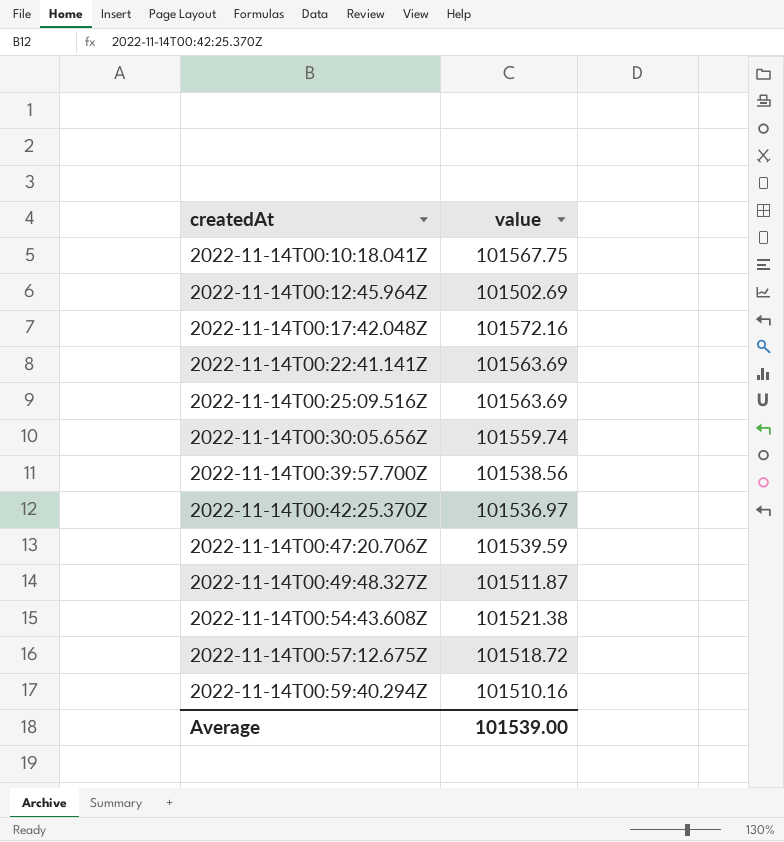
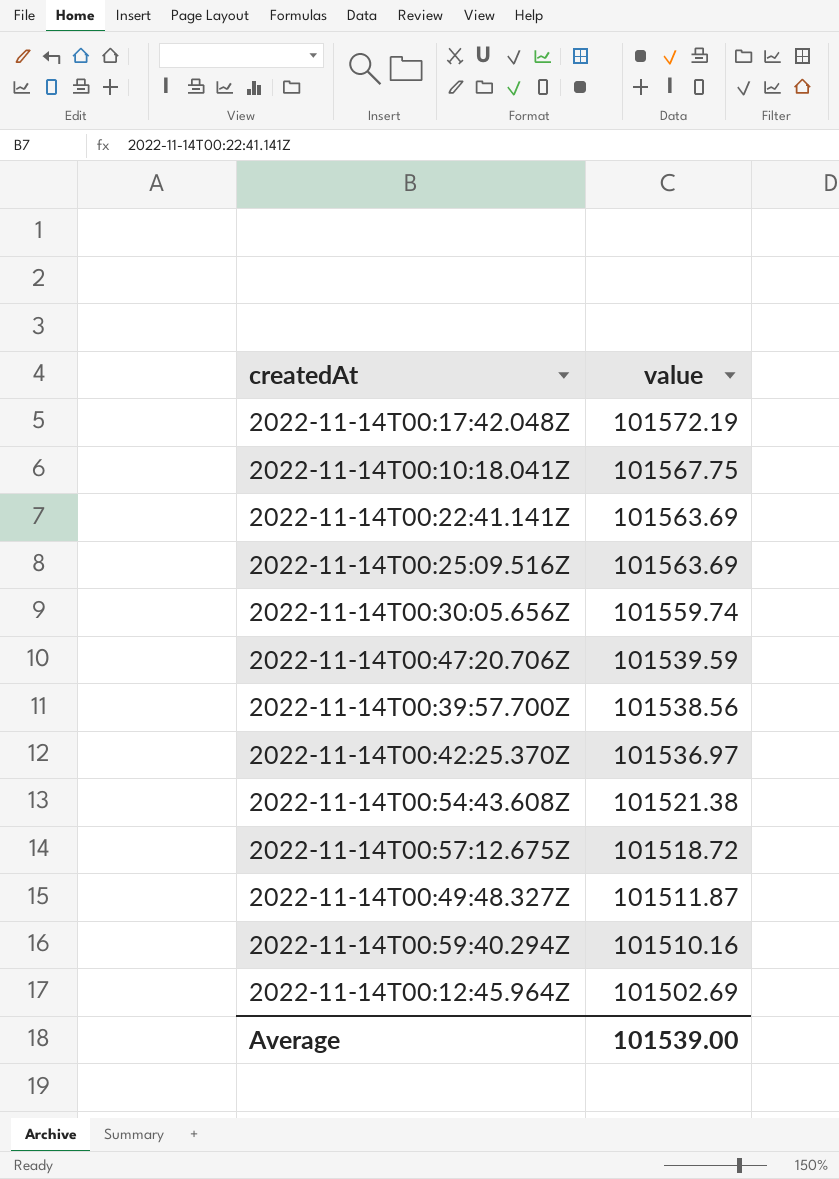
row order: createdAt ascending -> value descending
2022-11-14T00:17:42.048Z | value: 101572.16 -> 101572.19

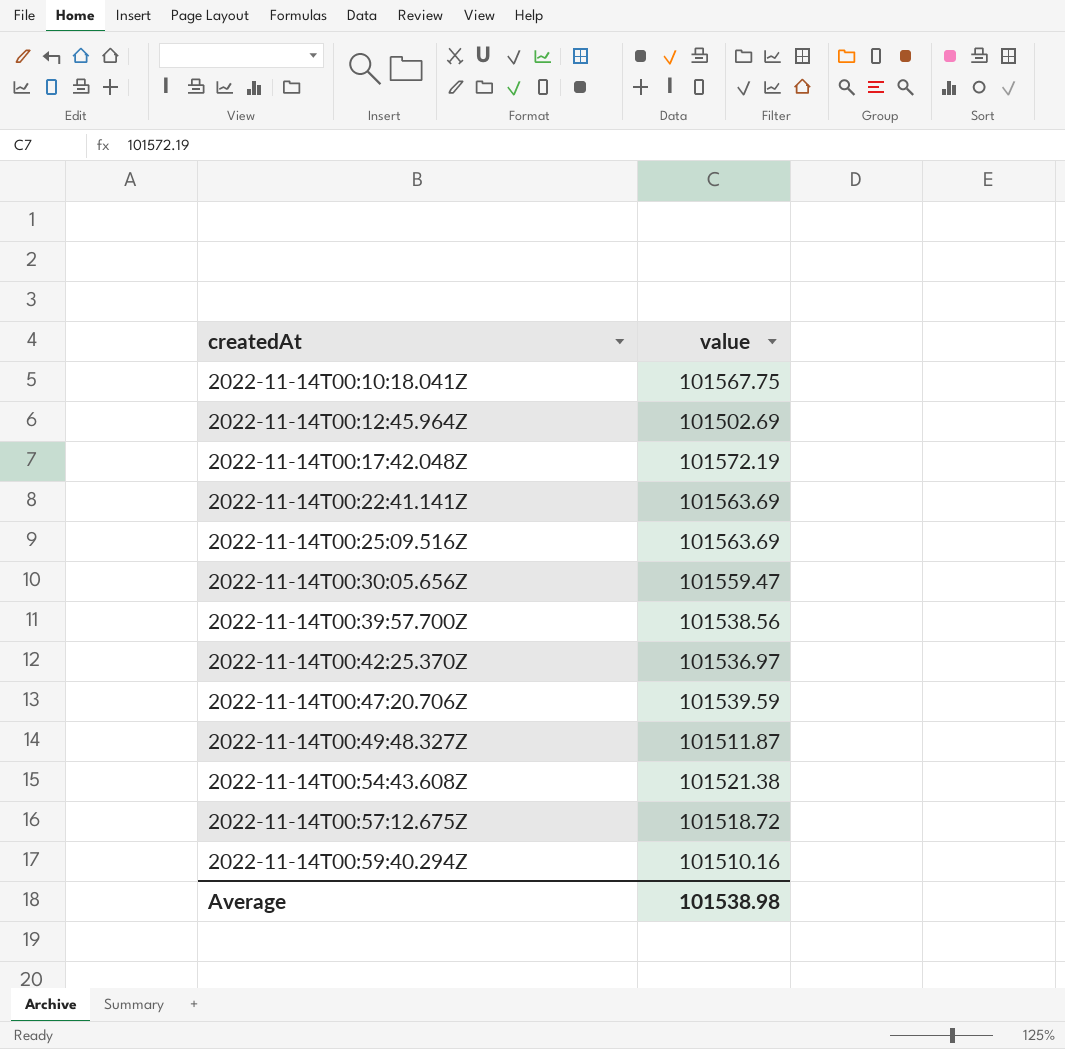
row order: value descending -> createdAt ascending
2022-11-14T00:30:05.656Z | value: 101559.74 -> 101559.47
Average | value: 101539.00 -> 101538.98

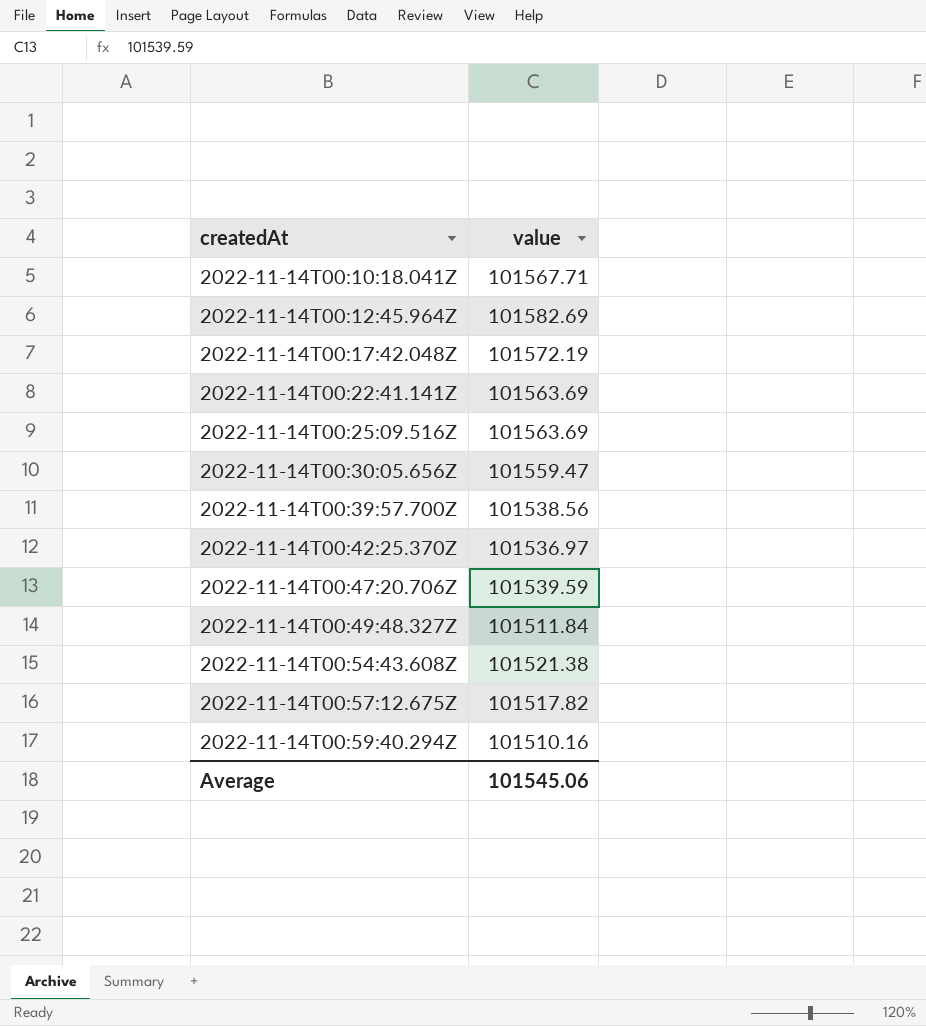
2022-11-14T00:10:18.041Z | value: 101567.75 -> 101567.71
2022-11-14T00:12:45.964Z | value: 101502.69 -> 101582.69
2022-11-14T00:49:48.327Z | value: 101511.87 -> 101511.84
2022-11-14T00:57:12.675Z | value: 101518.72 -> 101517.82
Average | value: 101538.98 -> 101545.06

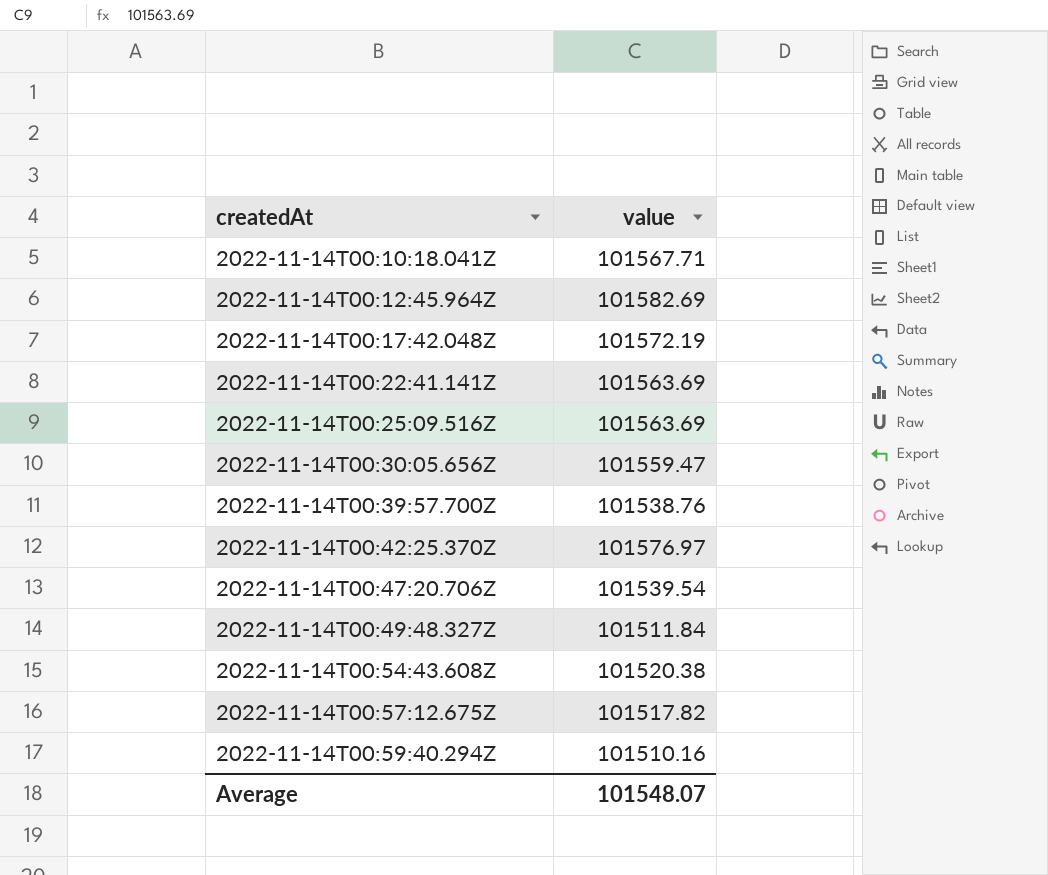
2022-11-14T00:39:57.700Z | value: 101538.56 -> 101538.76
2022-11-14T00:42:25.370Z | value: 101536.97 -> 101576.97
2022-11-14T00:47:20.706Z | value: 101539.59 -> 101539.54
2022-11-14T00:54:43.608Z | value: 101521.38 -> 101520.38
Average | value: 101545.06 -> 101548.07

